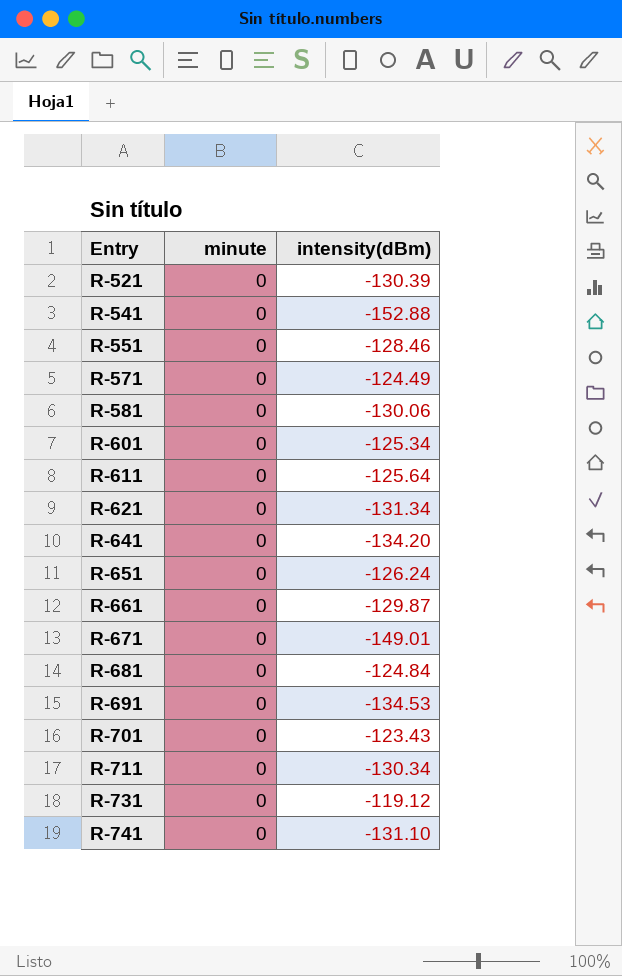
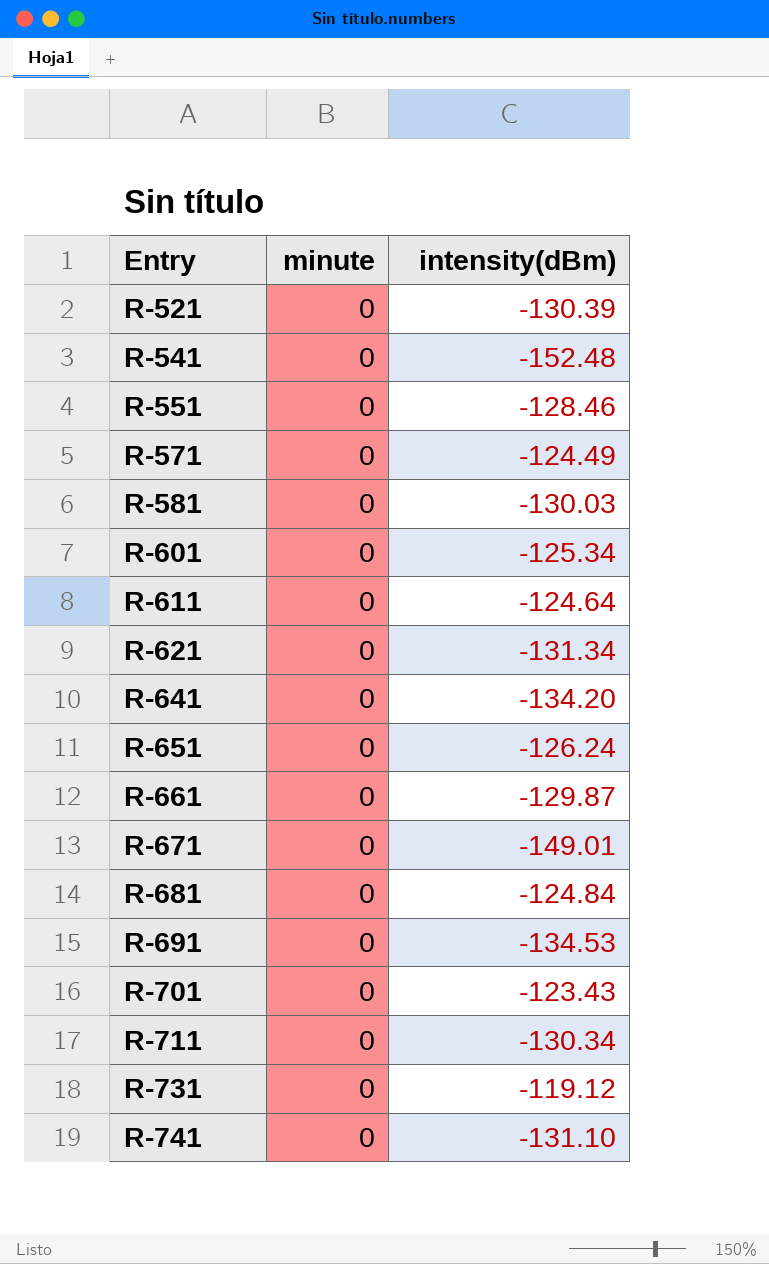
R-541 | intensity(dBm): -152.88 -> -152.48
R-581 | intensity(dBm): -130.06 -> -130.03
R-611 | intensity(dBm): -125.64 -> -124.64

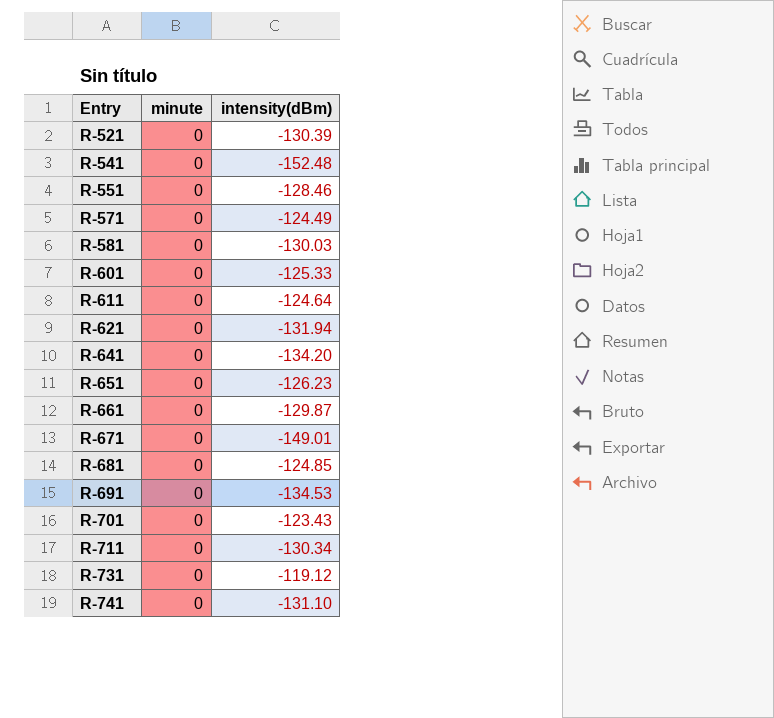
R-601 | intensity(dBm): -125.34 -> -125.33
R-621 | intensity(dBm): -131.34 -> -131.94
R-651 | intensity(dBm): -126.24 -> -126.23
R-681 | intensity(dBm): -124.84 -> -124.85

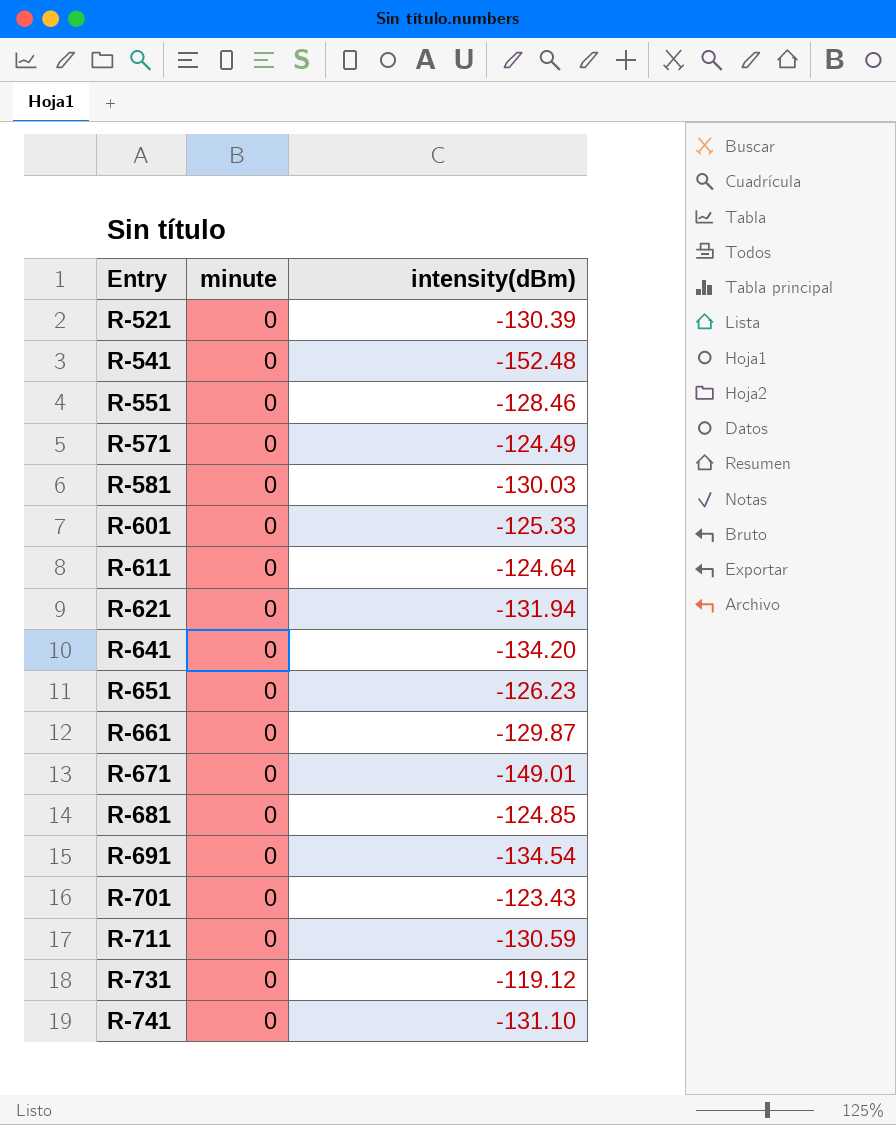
R-691 | intensity(dBm): -134.53 -> -134.54
R-711 | intensity(dBm): -130.34 -> -130.59

